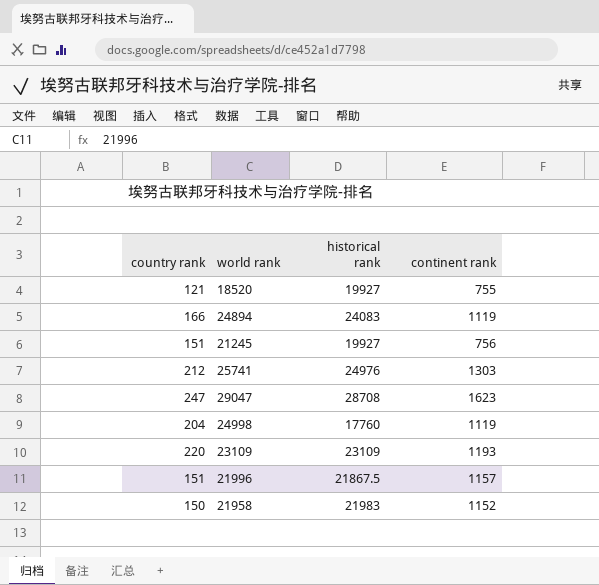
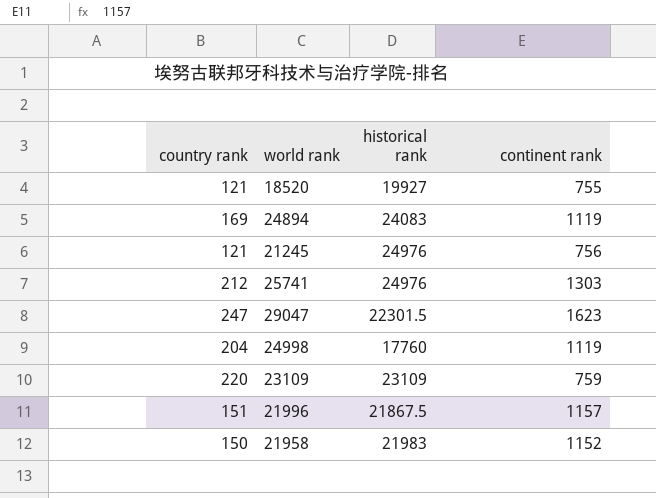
24894 | country rank: 166 -> 169
21245 | country rank: 151 -> 121
21245 | historical rank: 19927 -> 24976
29047 | historical rank: 28708 -> 22301.5
23109 | continent rank: 1193 -> 759

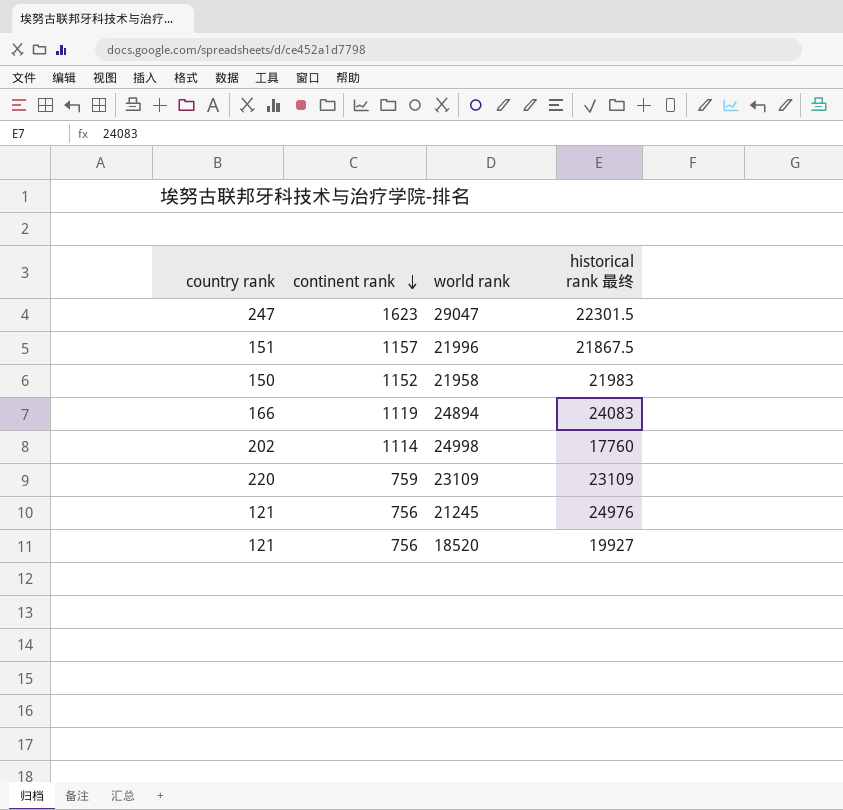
row order: none -> continent rank descending
column continent rank | position: 4 -> 2
column name: historical rank -> historical rank 最终
row 25741: 212 | 24976 | 1303 -> none
24894 | country rank: 169 -> 166
24998 | country rank: 204 -> 202
24998 | continent rank: 1119 -> 1114
18520 | continent rank: 755 -> 756

